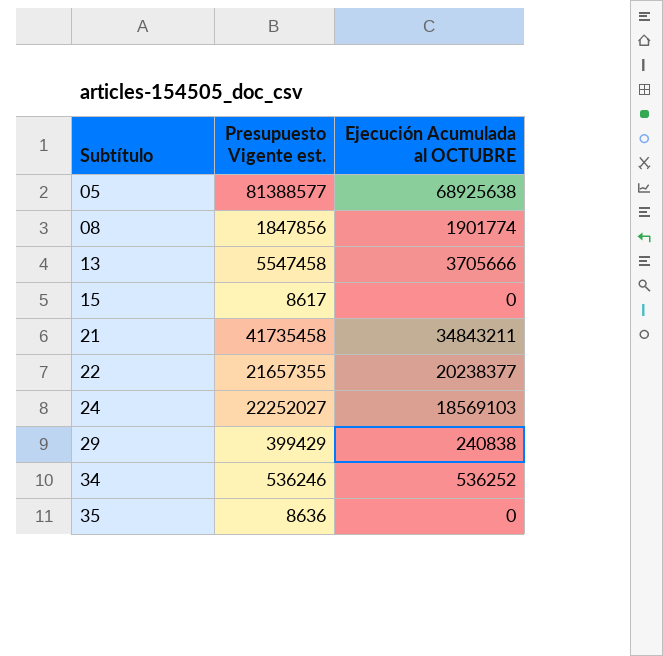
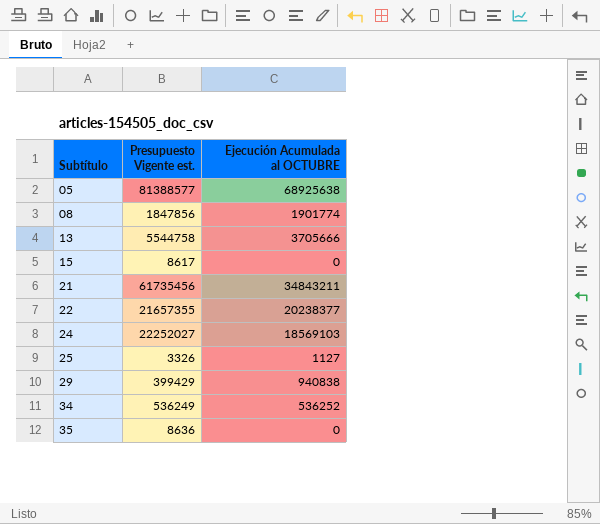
13 | Presupuesto Vigente est.: 5547458 -> 5544758
21 | Presupuesto Vigente est.: 41735458 -> 61735456
row 25: none -> 3326 | 1127
29 | Ejecución Acumulada al OCTUBRE: 240838 -> 940838
34 | Presupuesto Vigente est.: 536246 -> 536249

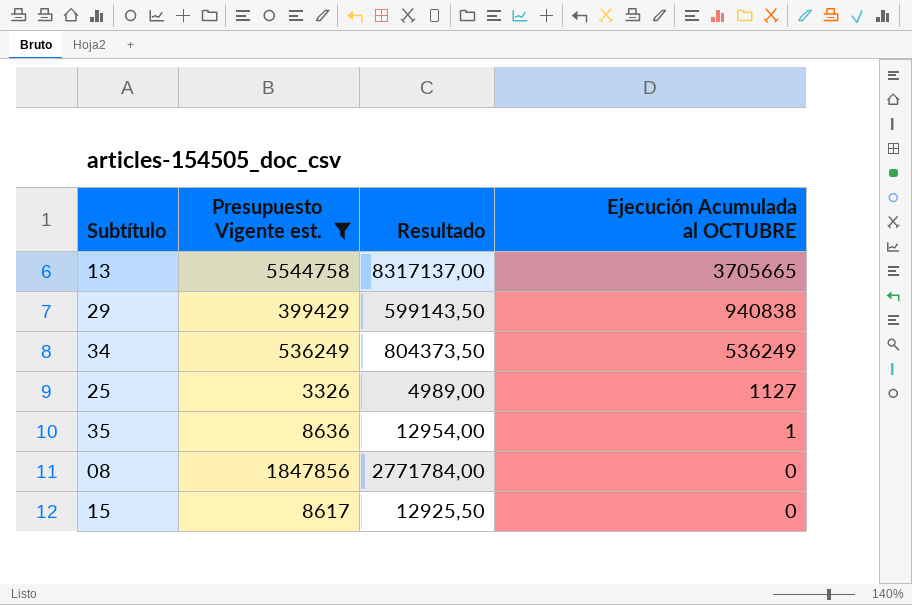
filter: none -> Presupuesto Vigente est. <= 5544758
row order: Subtítulo ascending -> Ejecución Acumulada al OCTUBRE descending
column Resultado | formula: none -> [Presupuesto Vigente est.] * 1,5
13 | Ejecución Acumulada al OCTUBRE: 3705666 -> 3705665
34 | Ejecución Acumulada al OCTUBRE: 536252 -> 536249
35 | Ejecución Acumulada al OCTUBRE: 0 -> 1
08 | Ejecución Acumulada al OCTUBRE: 1901774 -> 0

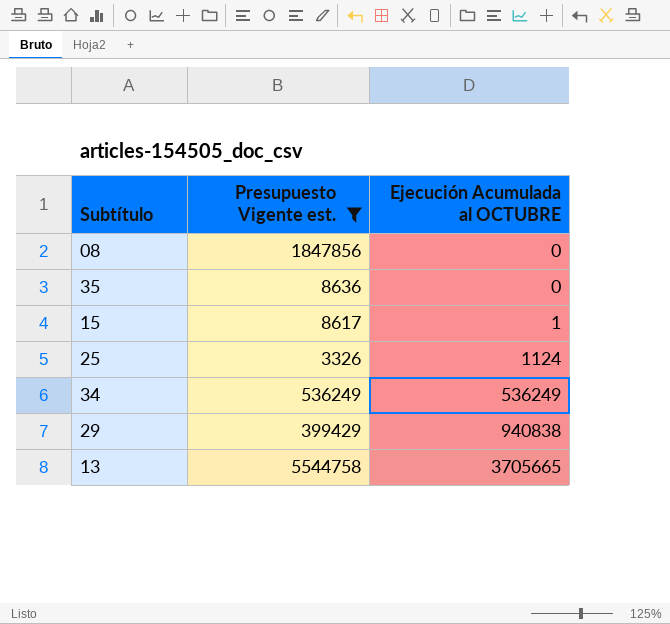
row order: Ejecución Acumulada al OCTUBRE descending -> Ejecución Acumulada al OCTUBRE ascending
column Resultado | formula: [Presupuesto Vigente est.] * 1,5 -> none
35 | Ejecución Acumulada al OCTUBRE: 1 -> 0
15 | Ejecución Acumulada al OCTUBRE: 0 -> 1
25 | Ejecución Acumulada al OCTUBRE: 1127 -> 1124

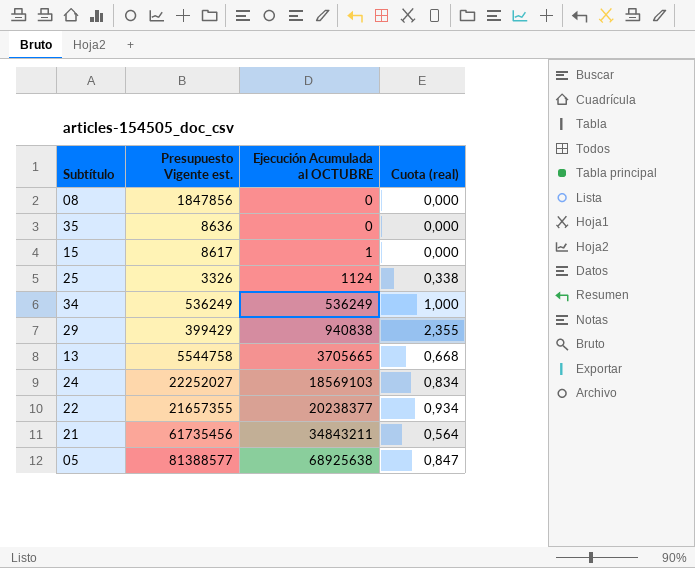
filter: Presupuesto Vigente est. <= 5544758 -> none
column Cuota (real) | formula: none -> [Ejecución Acumulada al OCTUBRE] / [Presupuesto Vigente est.]

